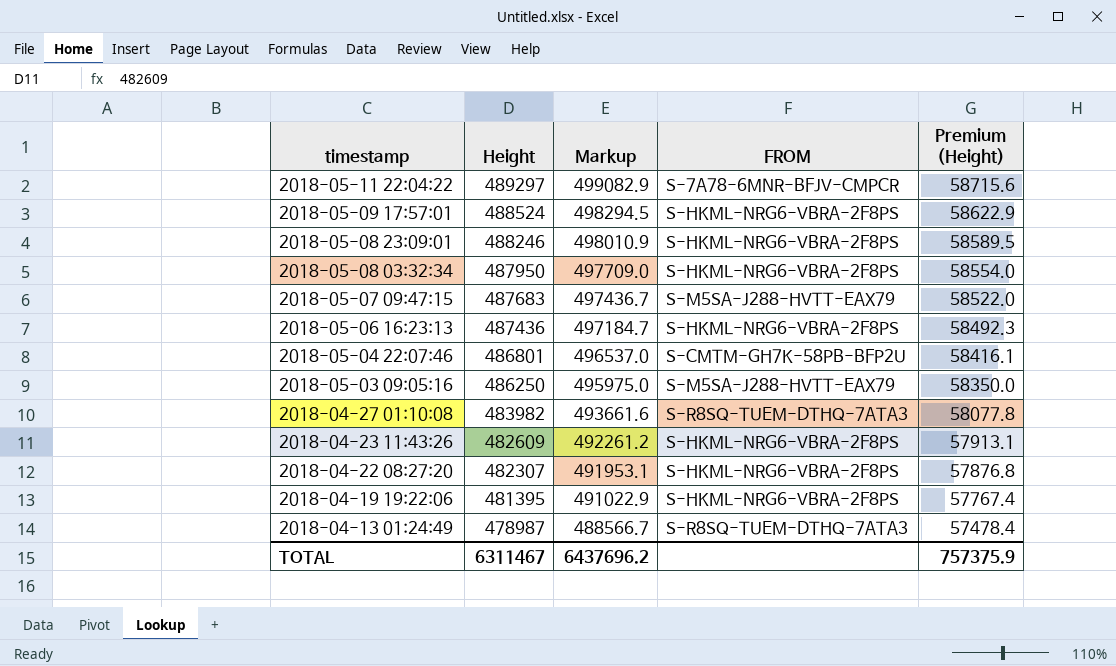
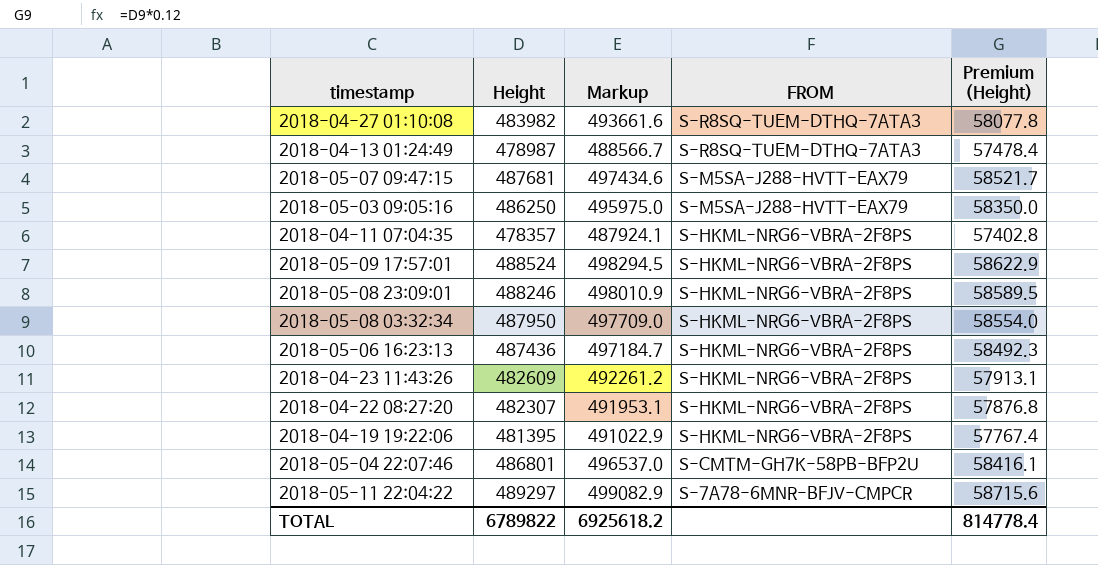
row order: timestamp descending -> FROM descending
2018-05-07 09:47:15 | Height: 487683 -> 487681
2018-05-07 09:47:15 | Markup: 497436.7 -> 497434.6
2018-05-07 09:47:15 | Premium (Height): 58522.0 -> 58521.7
row 2018-04-11 07:04:35: none -> 478357 | 487924.1 | S-HKML-NRG6-VBRA-2F8PS | 57402.8
TOTAL | Height: 6311467 -> 6789822
TOTAL | Markup: 6437696.2 -> 6925618.2
TOTAL | Premium (Height): 757375.9 -> 814778.4

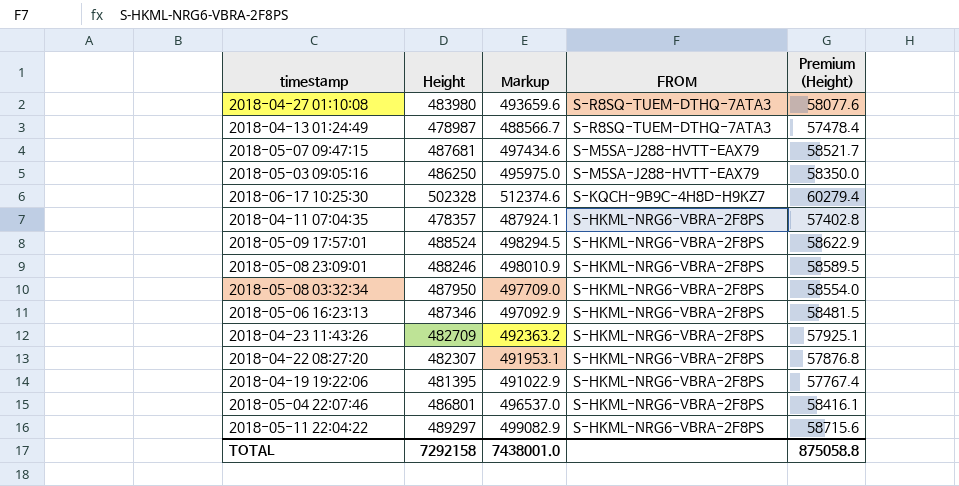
2018-04-27 01:10:08 | Height: 483982 -> 483980
2018-04-27 01:10:08 | Markup: 493661.6 -> 493659.6
2018-04-27 01:10:08 | Premium (Height): 58077.8 -> 58077.6
row 2018-06-17 10:25:30: none -> 502328 | 512374.6 | S-KQCH-9B9C-4H8D-H9KZ7 | 60279.4
2018-05-06 16:23:13 | Height: 487436 -> 487346
2018-05-06 16:23:13 | Markup: 497184.7 -> 497092.9
2018-05-06 16:23:13 | Premium (Height): 58492.3 -> 58481.5
2018-04-23 11:43:26 | Height: 482609 -> 482709
2018-04-23 11:43:26 | Markup: 492261.2 -> 492363.2
2018-04-23 11:43:26 | Premium (Height): 57913.1 -> 57925.1
2018-05-04 22:07:46 | FROM: S-CMTM-GH7K-58PB-BFP2U -> S-HKML-NRG6-VBRA-2F8PS
2018-05-11 22:04:22 | FROM: S-7A78-6MNR-BFJV-CMPCR -> S-HKML-NRG6-VBRA-2F8PS
TOTAL | Height: 6789822 -> 7292158
TOTAL | Markup: 6925618.2 -> 7438001.0
TOTAL | Premium (Height): 814778.4 -> 875058.8

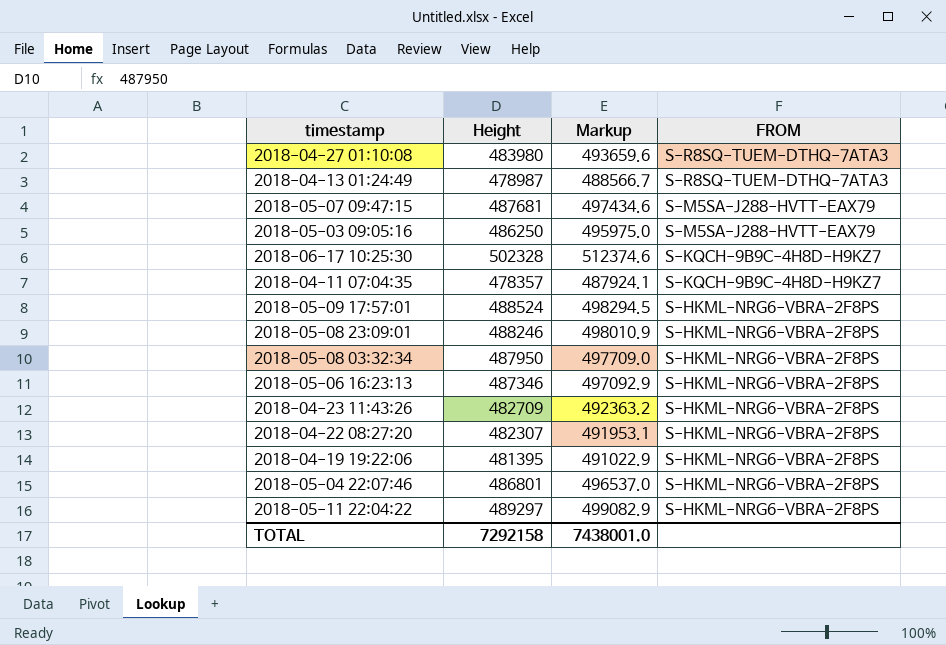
column Premium (Height) | formula: [Height] * 0.12 -> none
2018-04-11 07:04:35 | FROM: S-HKML-NRG6-VBRA-2F8PS -> S-KQCH-9B9C-4H8D-H9KZ7

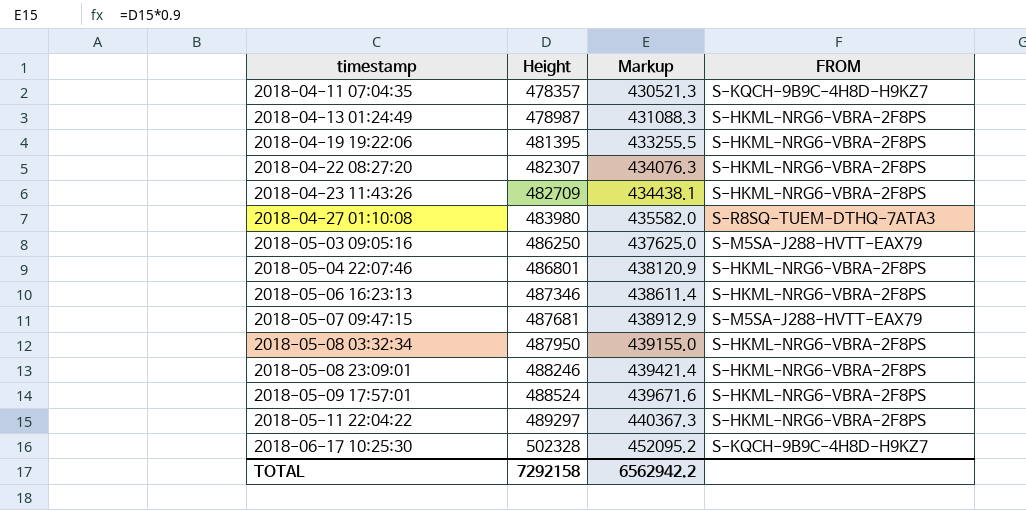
row order: FROM descending -> timestamp ascending
column Markup | formula: [Height] * 1.02 -> [Height] * 0.9
2018-04-13 01:24:49 | FROM: S-R8SQ-TUEM-DTHQ-7ATA3 -> S-HKML-NRG6-VBRA-2F8PS
TOTAL | Markup: 7438001.0 -> 6562942.2

